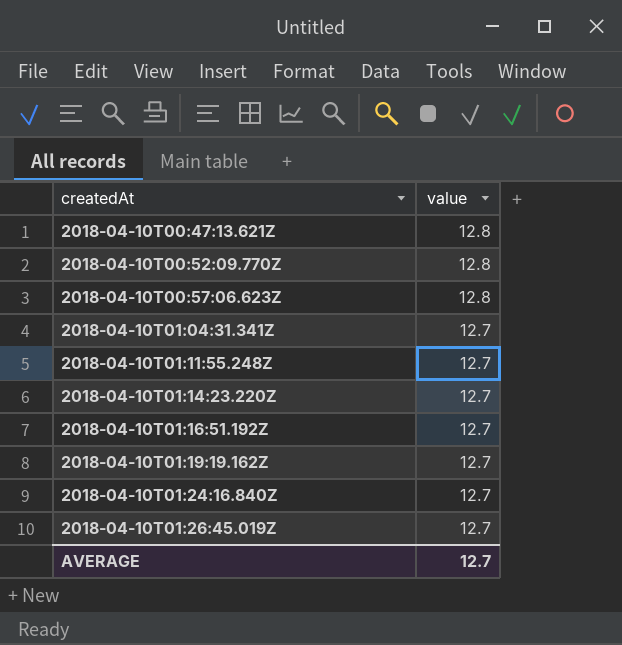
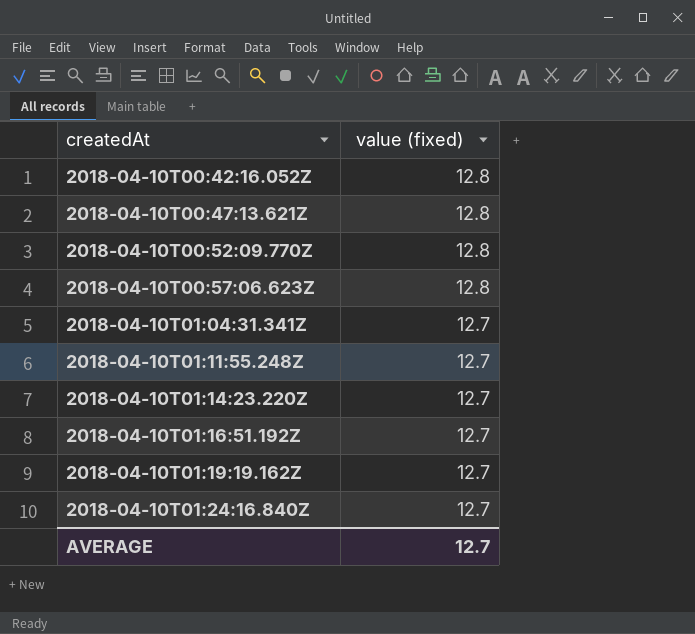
column name: value -> value (fixed)
row 2018-04-10T01:26:45.019Z: 12.7 -> none
row 2018-04-10T00:42:16.052Z: none -> 12.8

